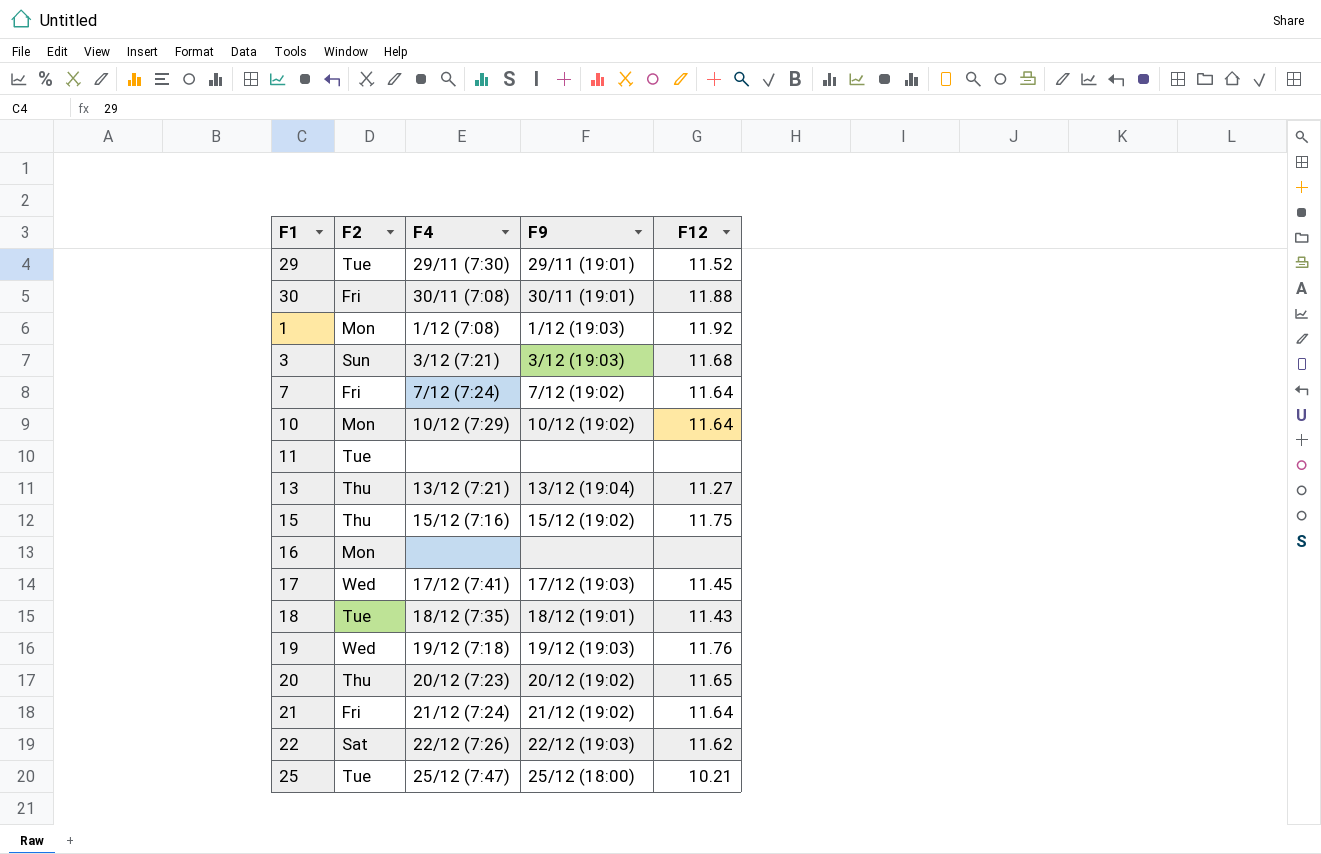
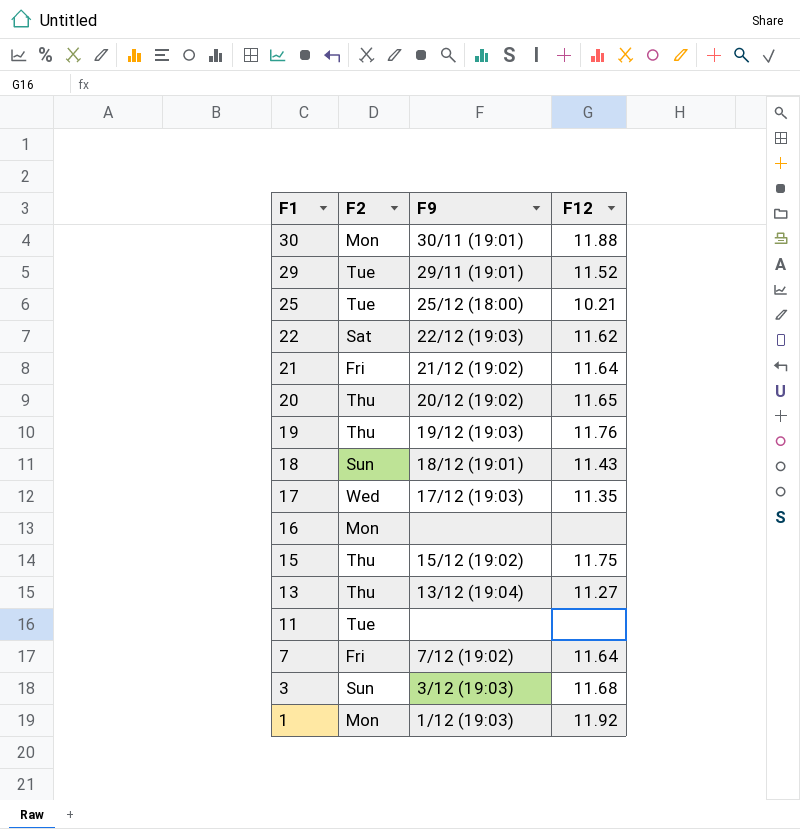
row order: none -> F1 descending
column F4 | position: 3 -> none
row 10: Mon | 10/12 (7:29) | 10/12 (19:02) | 11.64 -> none
30 | F2: Fri -> Mon
19 | F2: Wed -> Thu
18 | F2: Tue -> Sun
17 | F12: 11.45 -> 11.35

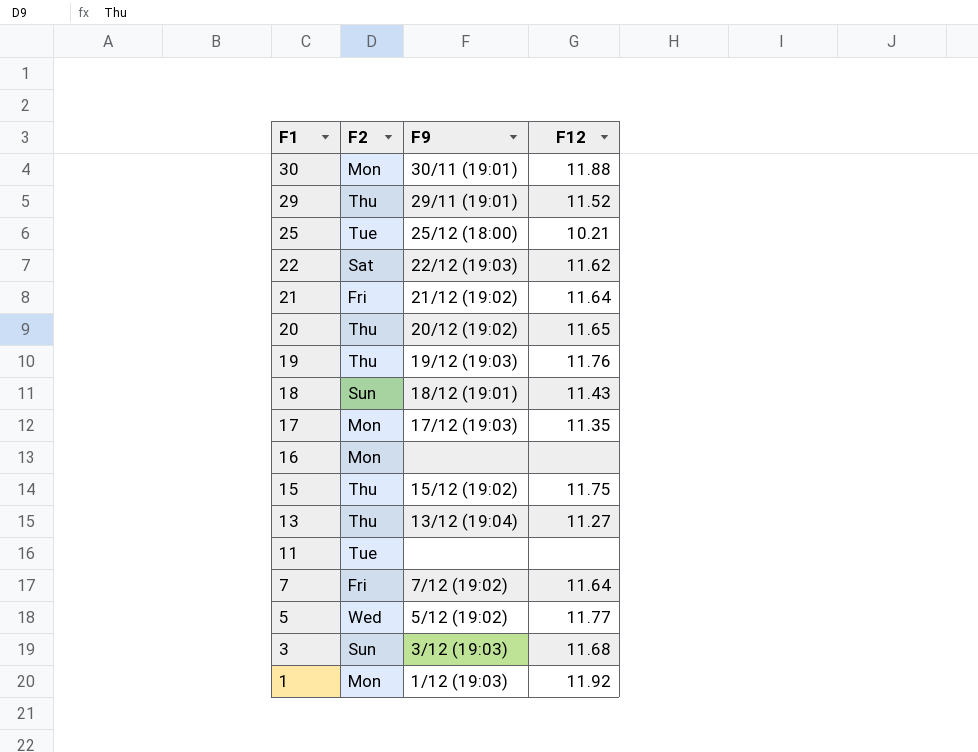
29 | F2: Tue -> Thu
17 | F2: Wed -> Mon
row 5: none -> Wed | 5/12 (19:02) | 11.77

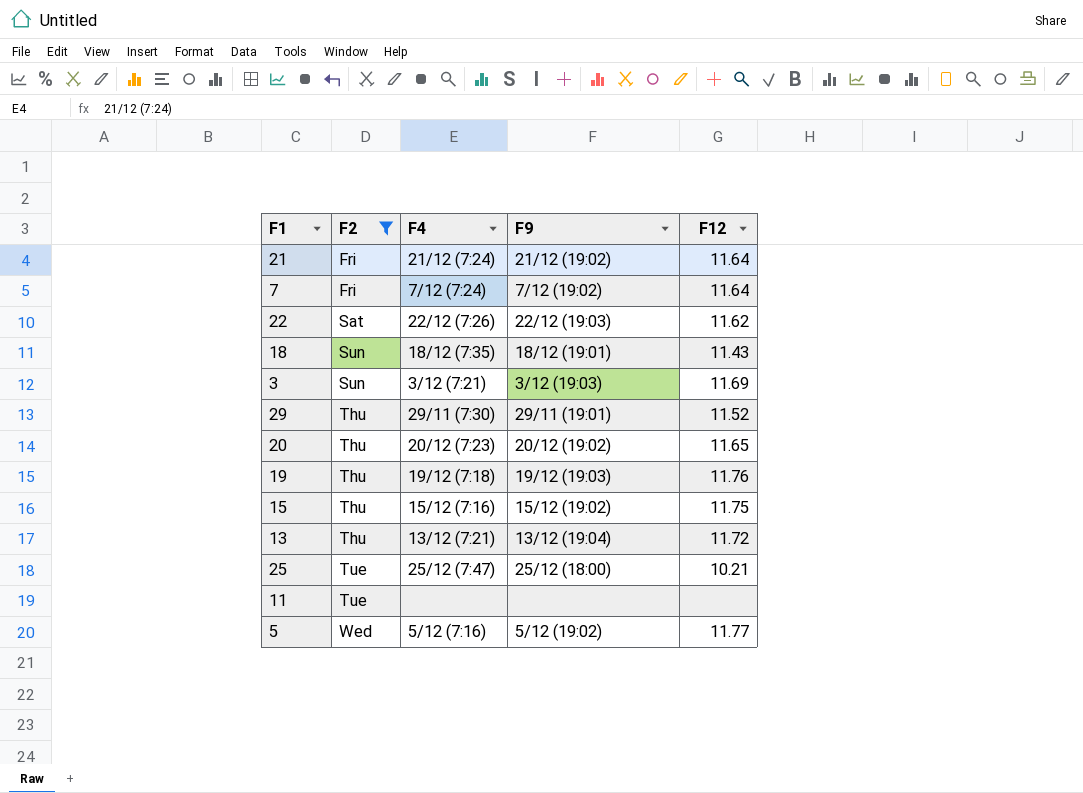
filter: none -> F2 != Mon
row order: F1 descending -> F2 ascending
column F4 | position: none -> 3
3 | F12: 11.68 -> 11.69
13 | F12: 11.27 -> 11.72

